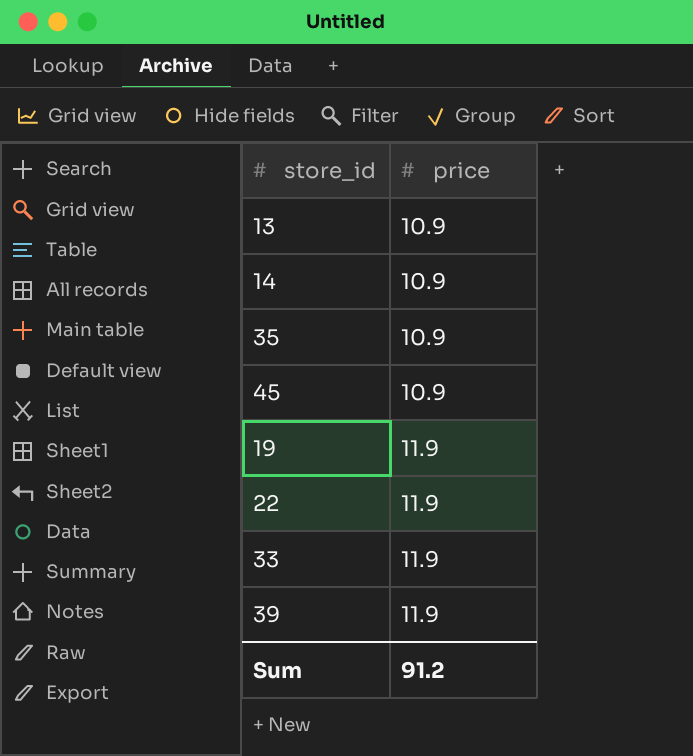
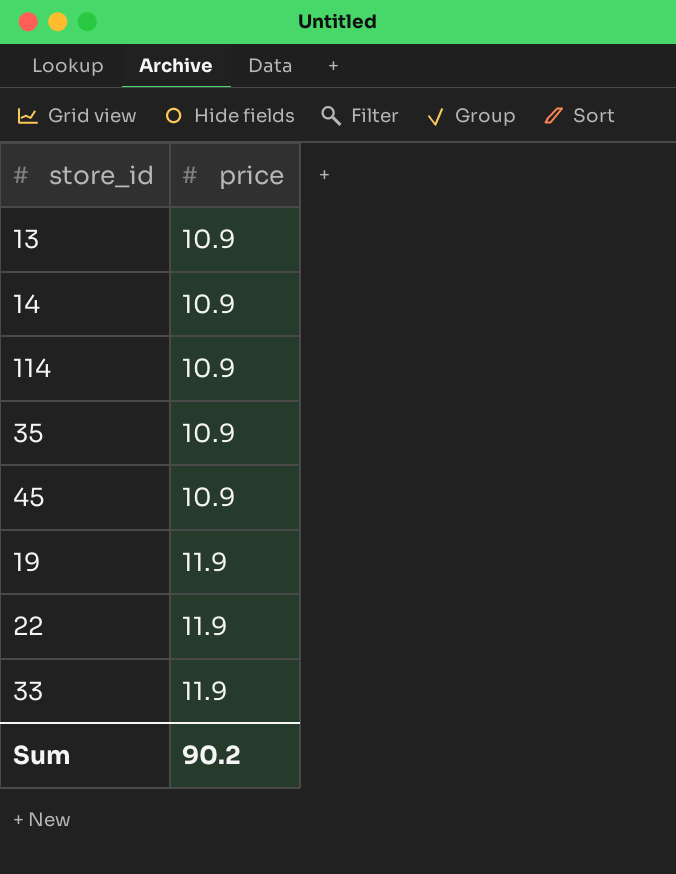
row 39: 11.9 -> none
row 114: none -> 10.9
Sum | price: 91.2 -> 90.2

